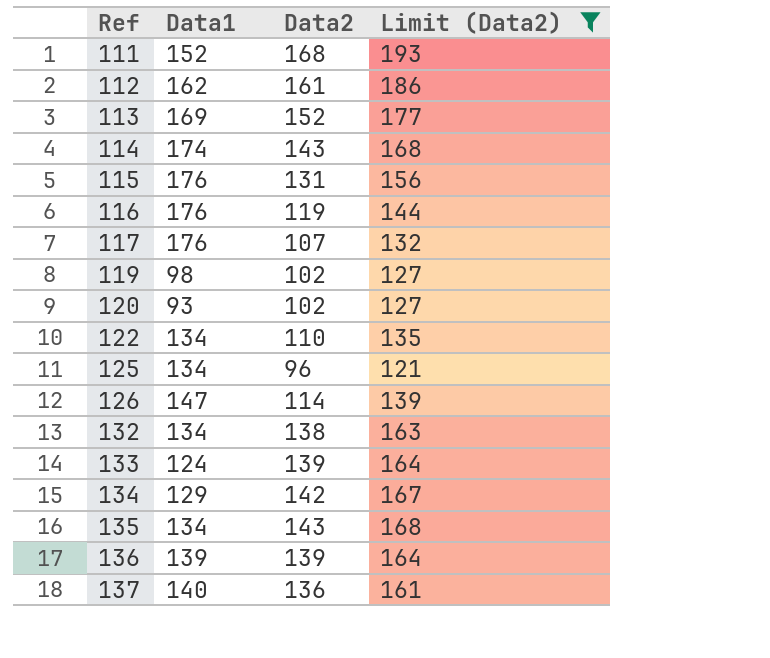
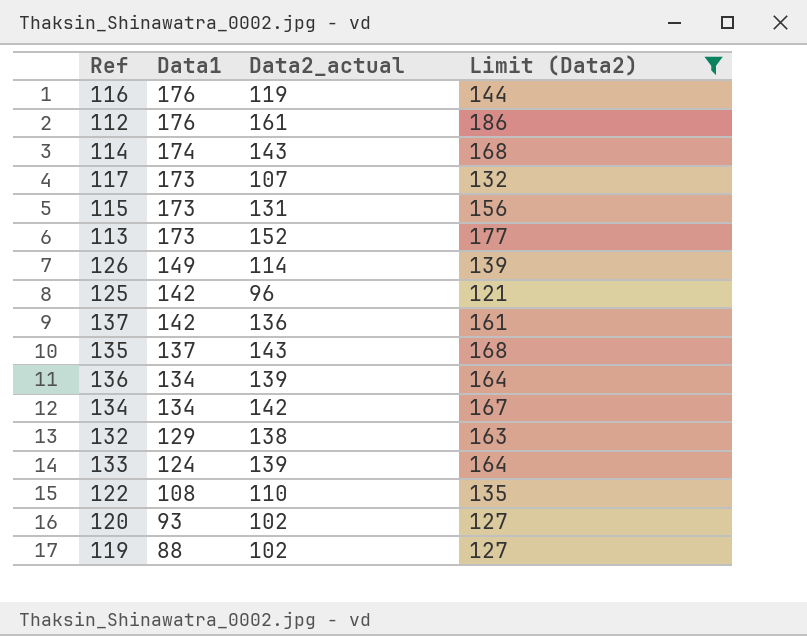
row order: Ref ascending -> Data1 descending
column name: Data2 -> Data2_actual
row 111: 152 | 168 | 193 -> none
112 | Data1: 162 -> 176
117 | Data1: 176 -> 173
115 | Data1: 176 -> 173
113 | Data1: 169 -> 173
126 | Data1: 147 -> 149
125 | Data1: 134 -> 142
137 | Data1: 140 -> 142
135 | Data1: 134 -> 137
136 | Data1: 139 -> 134
134 | Data1: 129 -> 134
132 | Data1: 134 -> 129
122 | Data1: 134 -> 108
119 | Data1: 98 -> 88

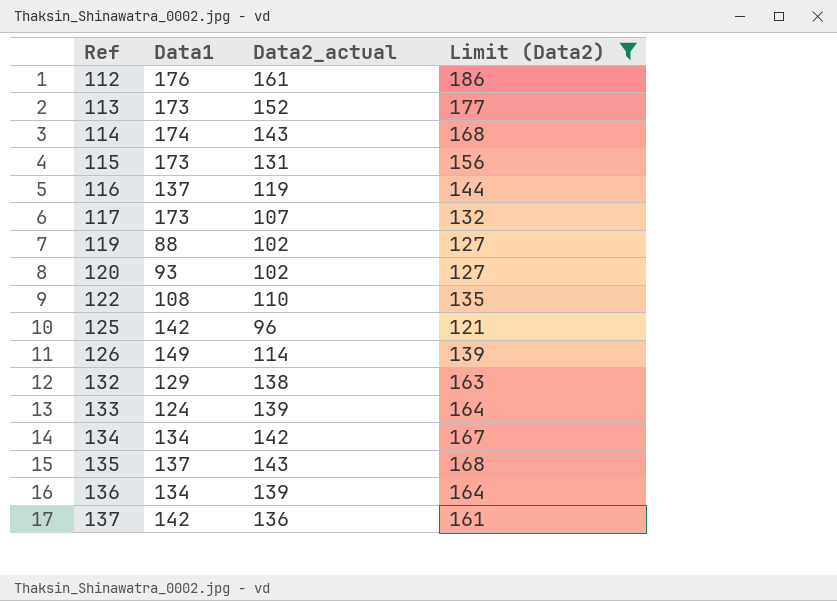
row order: Data1 descending -> Ref ascending
116 | Data1: 176 -> 137

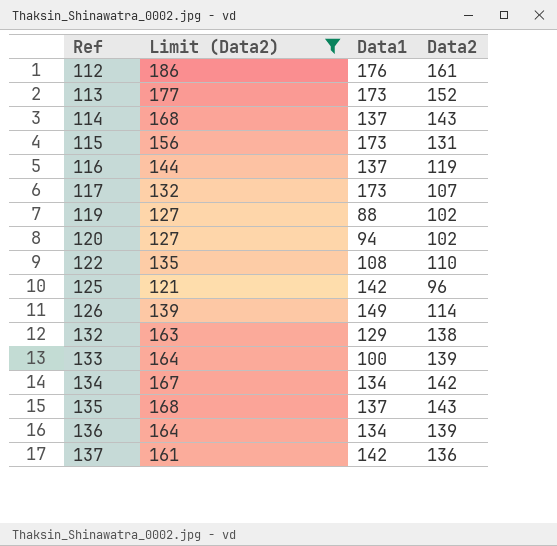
column Limit (Data2) | position: 4 -> 2
column name: Data2_actual -> Data2
114 | Data1: 174 -> 137
120 | Data1: 93 -> 94
133 | Data1: 124 -> 100

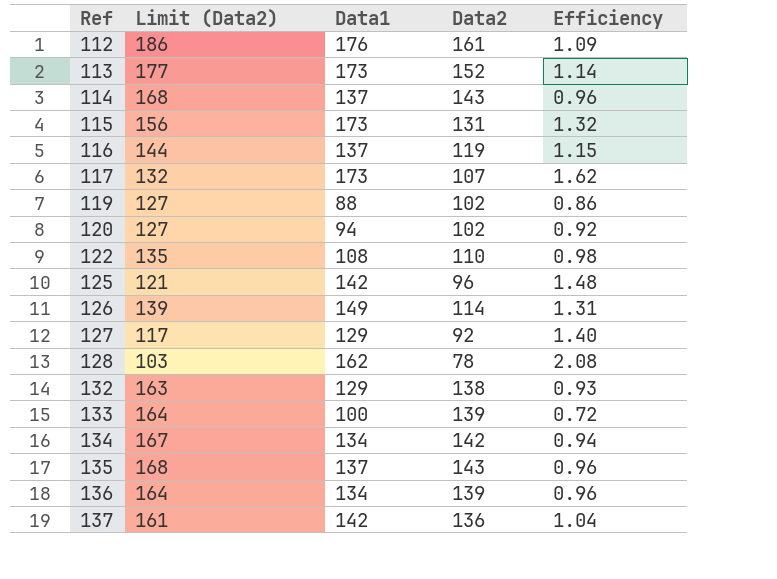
filter: Limit (Data2) >= 121 -> none
column Efficiency | formula: none -> [Data1] / [Data2]

